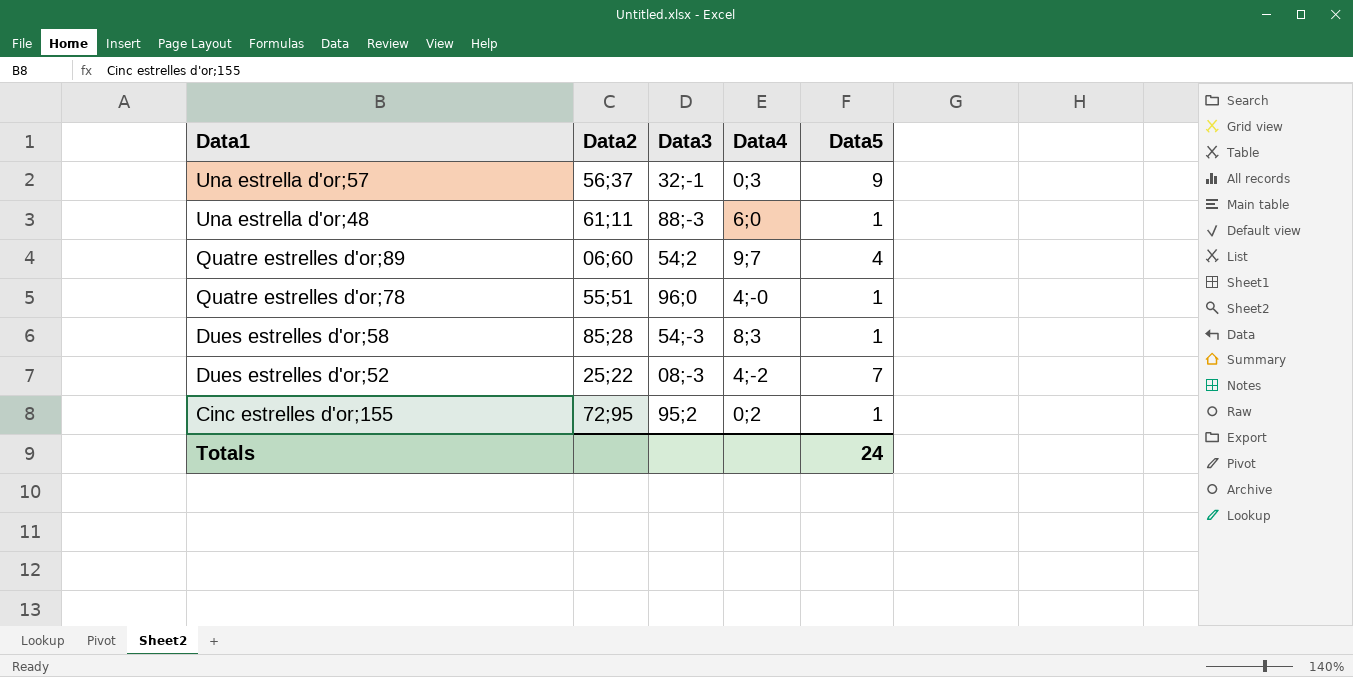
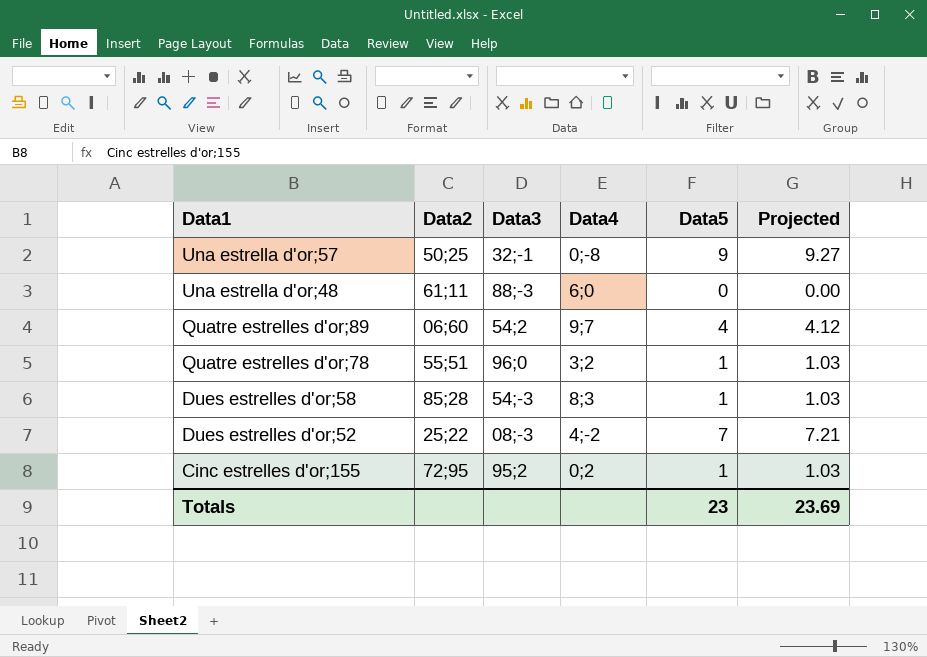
column Projected | formula: none -> [Data5] * 1.03
Una estrella d'or;57 | Data2: 56;37 -> 50;25
Una estrella d'or;57 | Data4: 0;3 -> 0;-8
Una estrella d'or;48 | Data5: 1 -> 0
Quatre estrelles d'or;78 | Data4: 4;-0 -> 3;2
Totals | Data5: 24 -> 23

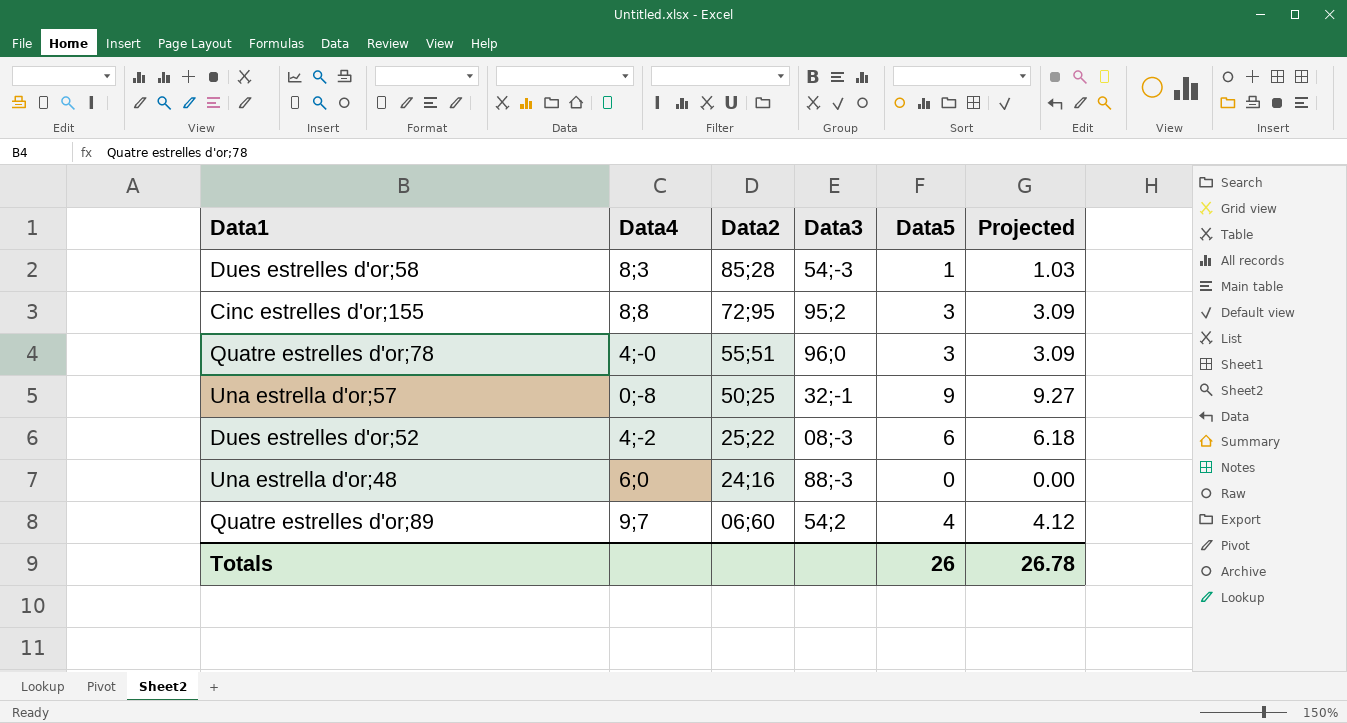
row order: Data1 descending -> Data2 descending
column Data4 | position: 4 -> 2
Cinc estrelles d'or;155 | Data4: 0;2 -> 8;8
Cinc estrelles d'or;155 | Data5: 1 -> 3
Cinc estrelles d'or;155 | Projected: 1.03 -> 3.09
Quatre estrelles d'or;78 | Data4: 3;2 -> 4;-0
Quatre estrelles d'or;78 | Data5: 1 -> 3
Quatre estrelles d'or;78 | Projected: 1.03 -> 3.09
Dues estrelles d'or;52 | Data5: 7 -> 6
Dues estrelles d'or;52 | Projected: 7.21 -> 6.18
Una estrella d'or;48 | Data2: 61;11 -> 24;16
Totals | Data5: 23 -> 26
Totals | Projected: 23.69 -> 26.78

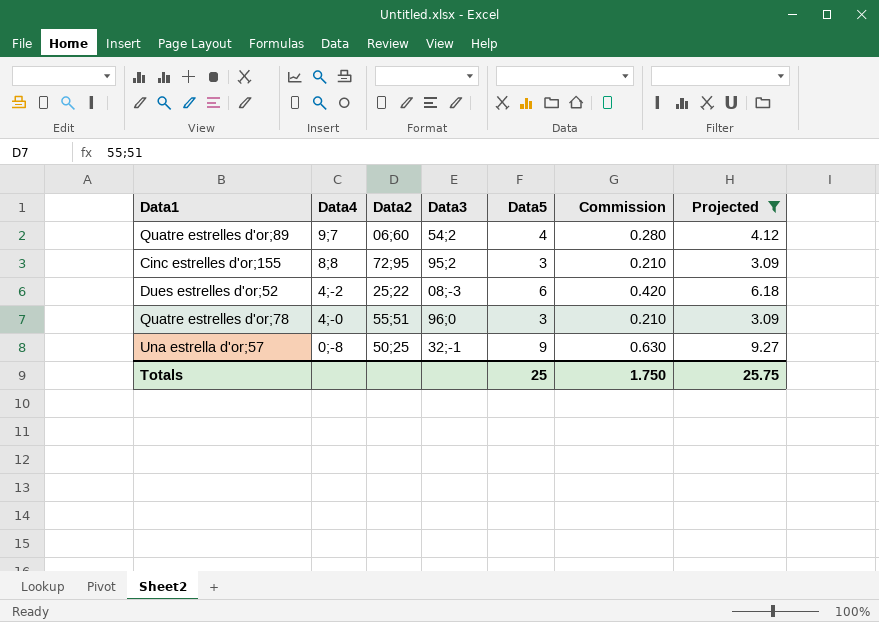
filter: none -> Projected >= 3.09
row order: Data2 descending -> Data4 descending
column Commission | formula: none -> [Data5] * 0.07
Totals | Data5: 26 -> 25
Totals | Projected: 26.78 -> 25.75

